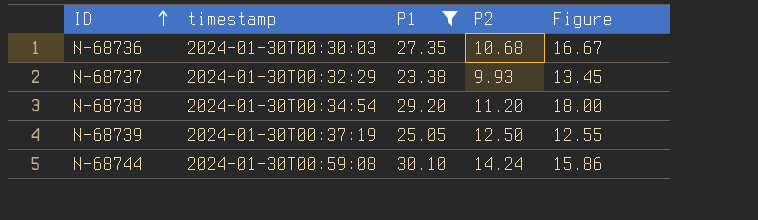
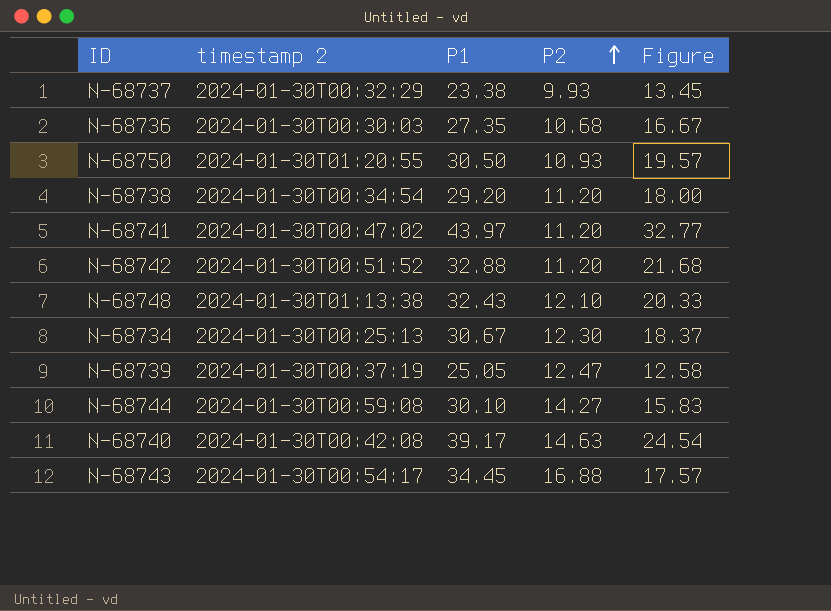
filter: P1 <= 30.10 -> none
row order: ID ascending -> P2 ascending
column name: timestamp -> timestamp 2
N-68739 | P2: 12.50 -> 12.47
N-68739 | Figure: 12.55 -> 12.58
N-68744 | P2: 14.24 -> 14.27
N-68744 | Figure: 15.86 -> 15.83

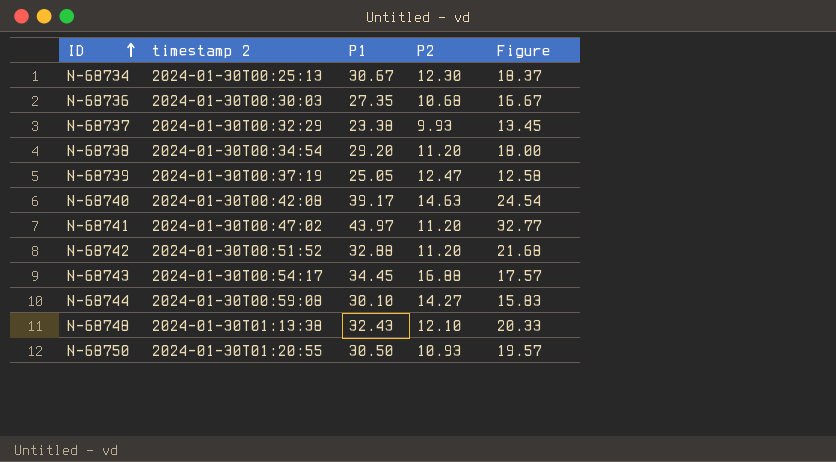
row order: P2 ascending -> ID ascending

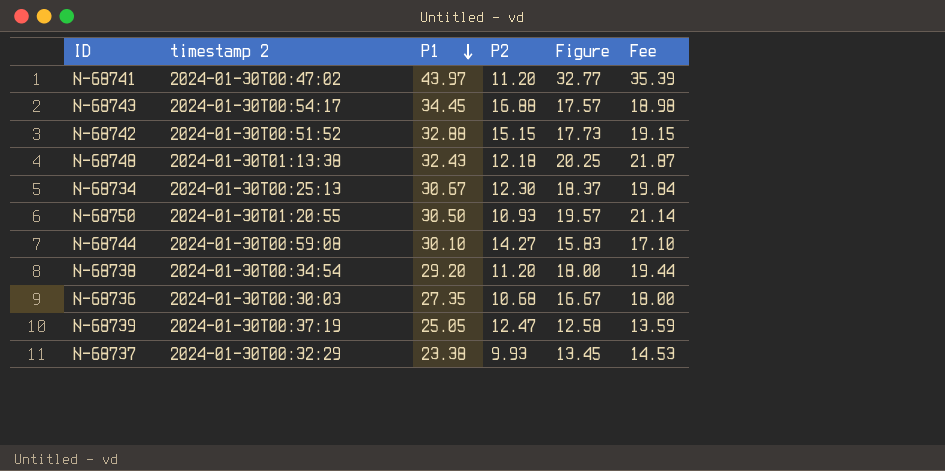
row order: ID ascending -> P1 descending
column Fee | formula: none -> [Figure] * 1.08
row N-68740: 2024-01-30T00:42:08 | 39.17 | 14.63 | 24.54 -> none
N-68742 | P2: 11.20 -> 15.15
N-68742 | Figure: 21.68 -> 17.73
N-68748 | P2: 12.10 -> 12.18
N-68748 | Figure: 20.33 -> 20.25

